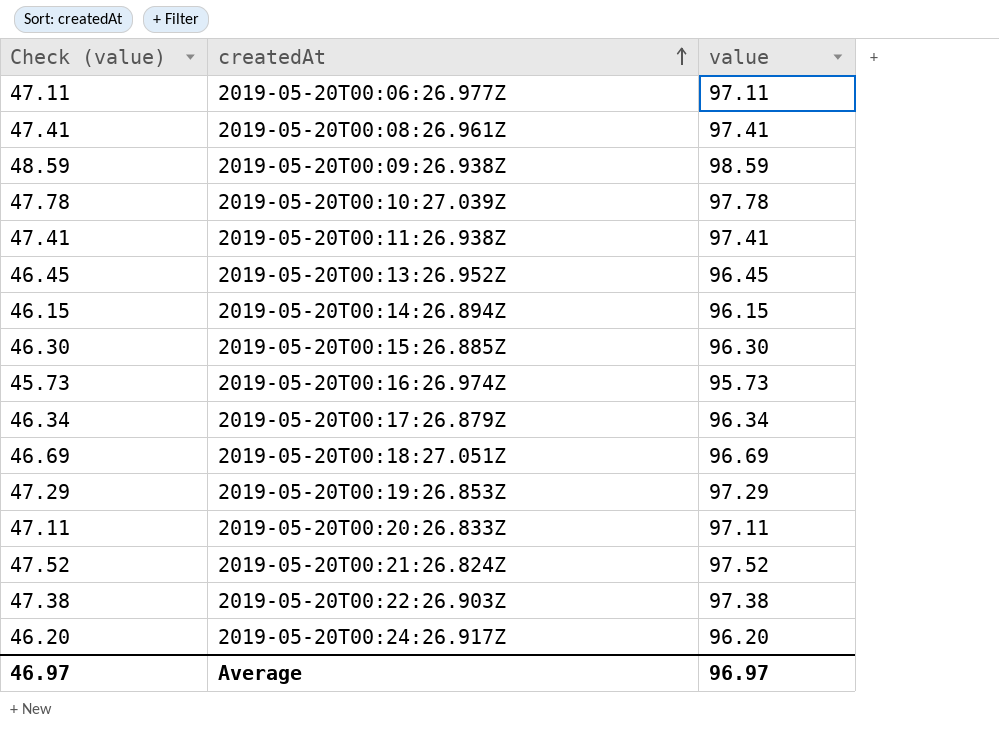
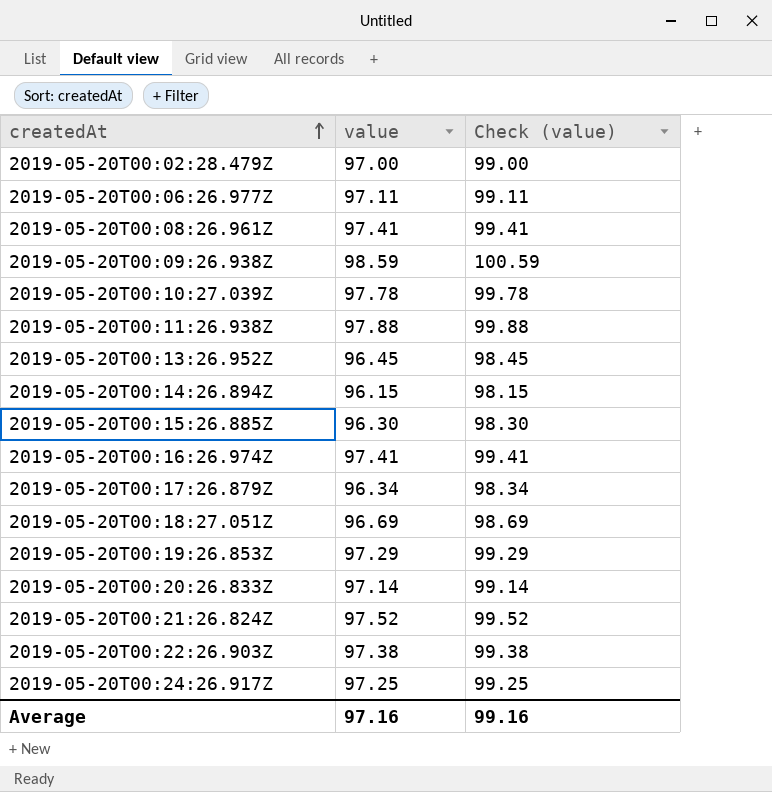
column Check (value) | formula: [value] - 50 -> [value] + 2
column Check (value) | position: 1 -> 3
row 2019-05-20T00:02:28.479Z: none -> 97.00 | 99.00
2019-05-20T00:11:26.938Z | value: 97.41 -> 97.88
2019-05-20T00:16:26.974Z | value: 95.73 -> 97.41
2019-05-20T00:20:26.833Z | value: 97.11 -> 97.14
2019-05-20T00:24:26.917Z | value: 96.20 -> 97.25
Average | value: 96.97 -> 97.16
Average | Check (value): 46.97 -> 99.16

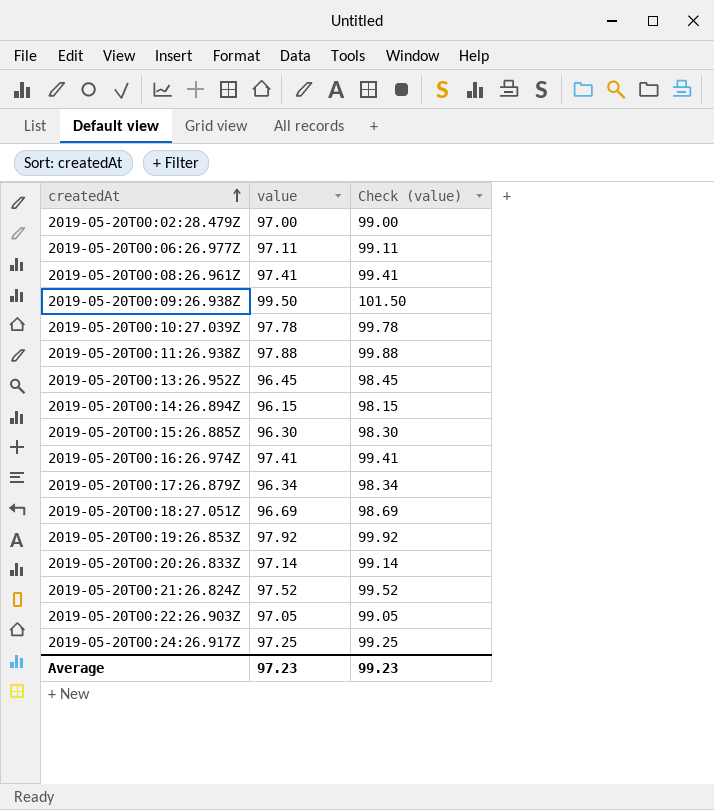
2019-05-20T00:09:26.938Z | value: 98.59 -> 99.50
2019-05-20T00:09:26.938Z | Check (value): 100.59 -> 101.50
2019-05-20T00:19:26.853Z | value: 97.29 -> 97.92
2019-05-20T00:19:26.853Z | Check (value): 99.29 -> 99.92
2019-05-20T00:22:26.903Z | value: 97.38 -> 97.05
2019-05-20T00:22:26.903Z | Check (value): 99.38 -> 99.05
Average | value: 97.16 -> 97.23
Average | Check (value): 99.16 -> 99.23

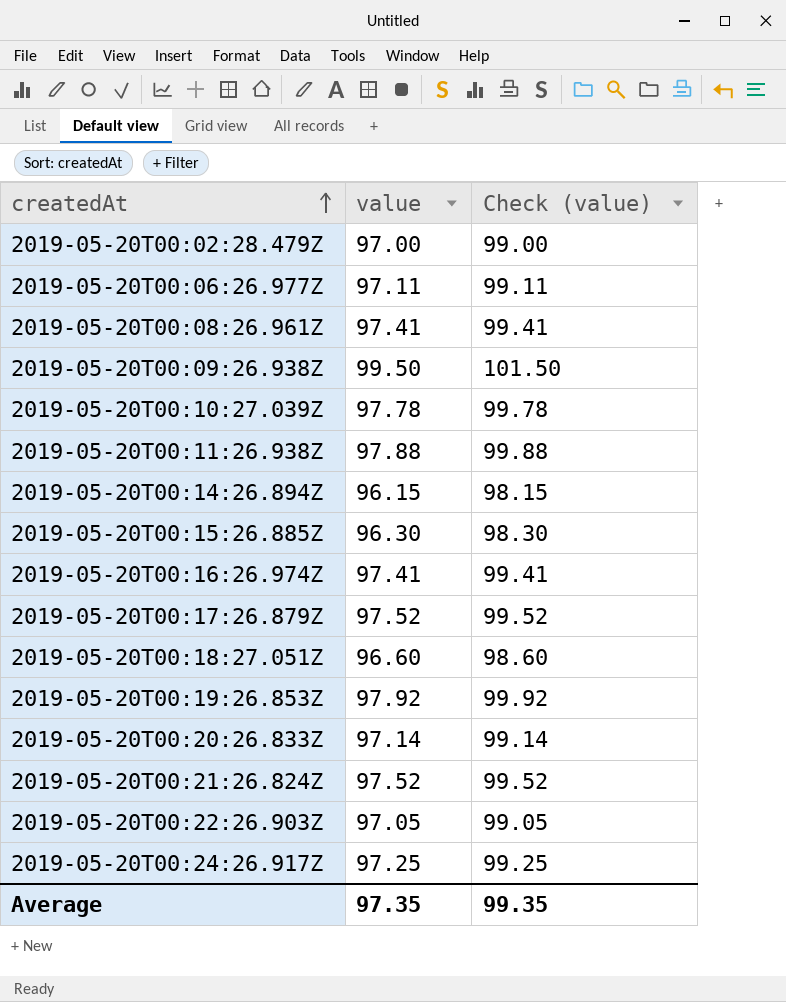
row 2019-05-20T00:13:26.952Z: 96.45 | 98.45 -> none
2019-05-20T00:17:26.879Z | value: 96.34 -> 97.52
2019-05-20T00:17:26.879Z | Check (value): 98.34 -> 99.52
2019-05-20T00:18:27.051Z | value: 96.69 -> 96.60
2019-05-20T00:18:27.051Z | Check (value): 98.69 -> 98.60
Average | value: 97.23 -> 97.35
Average | Check (value): 99.23 -> 99.35

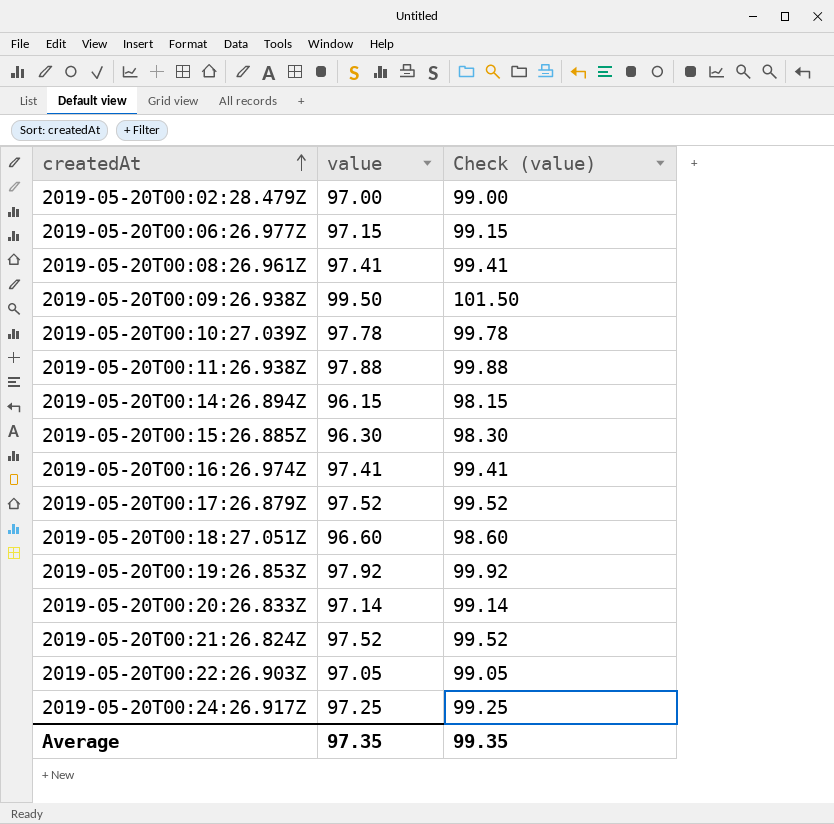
2019-05-20T00:06:26.977Z | value: 97.11 -> 97.15
2019-05-20T00:06:26.977Z | Check (value): 99.11 -> 99.15

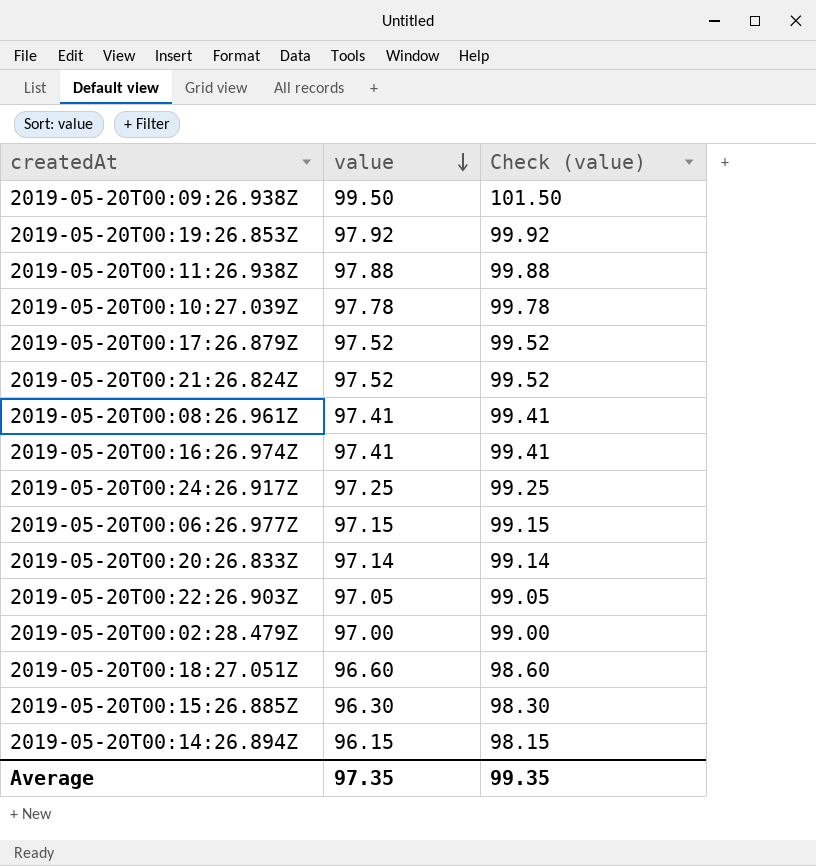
row order: createdAt ascending -> value descending

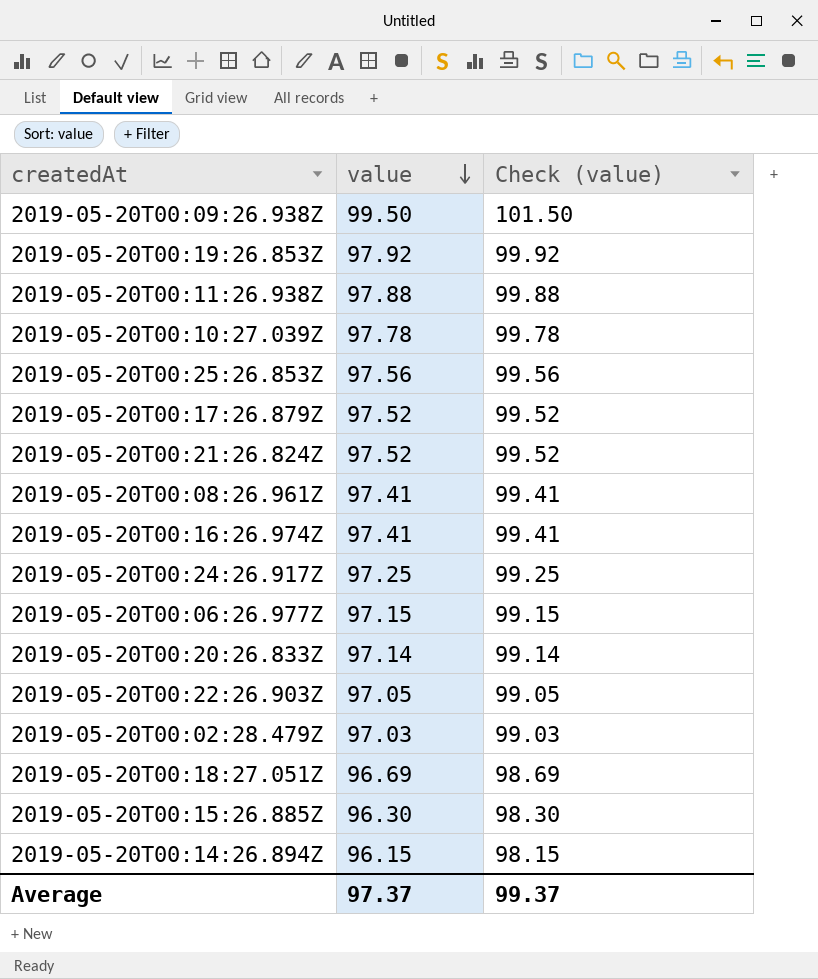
row 2019-05-20T00:25:26.853Z: none -> 97.56 | 99.56
2019-05-20T00:02:28.479Z | value: 97.00 -> 97.03
2019-05-20T00:02:28.479Z | Check (value): 99.00 -> 99.03
2019-05-20T00:18:27.051Z | value: 96.60 -> 96.69
2019-05-20T00:18:27.051Z | Check (value): 98.60 -> 98.69
Average | value: 97.35 -> 97.37
Average | Check (value): 99.35 -> 99.37

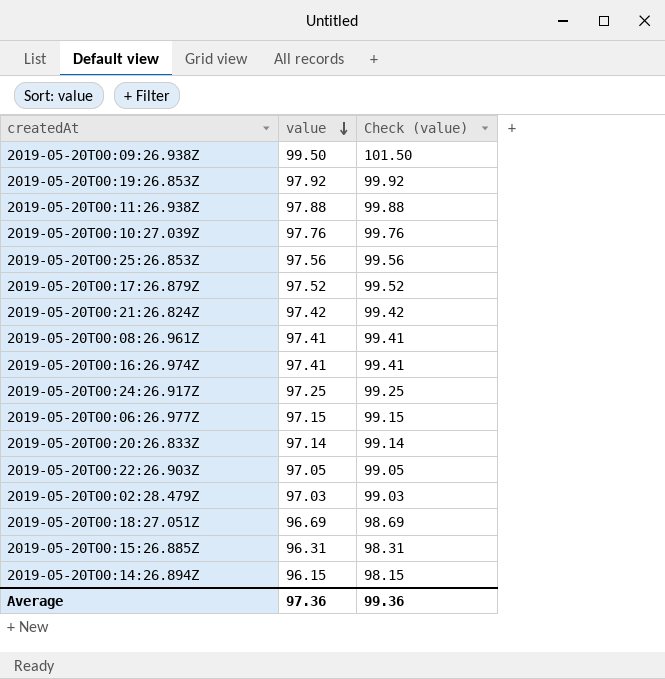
2019-05-20T00:10:27.039Z | value: 97.78 -> 97.76
2019-05-20T00:10:27.039Z | Check (value): 99.78 -> 99.76
2019-05-20T00:21:26.824Z | value: 97.52 -> 97.42
2019-05-20T00:21:26.824Z | Check (value): 99.52 -> 99.42
2019-05-20T00:15:26.885Z | value: 96.30 -> 96.31
2019-05-20T00:15:26.885Z | Check (value): 98.30 -> 98.31
Average | value: 97.37 -> 97.36
Average | Check (value): 99.37 -> 99.36

